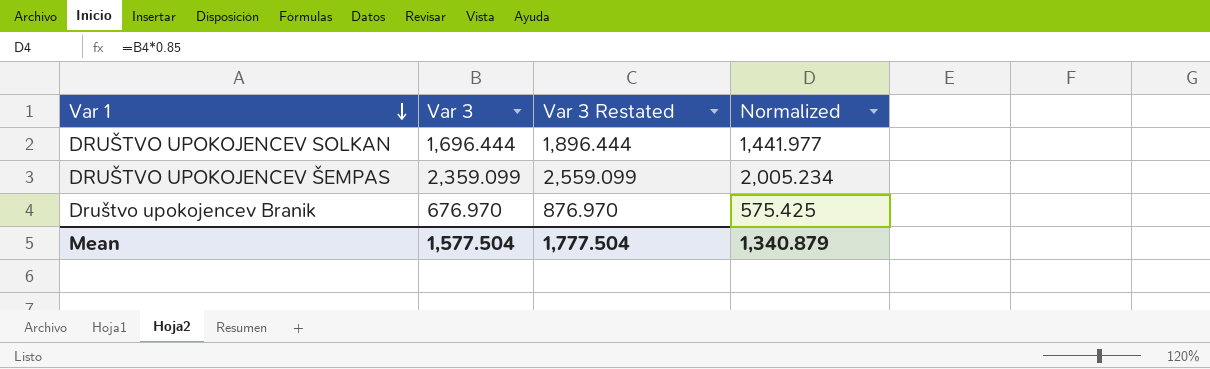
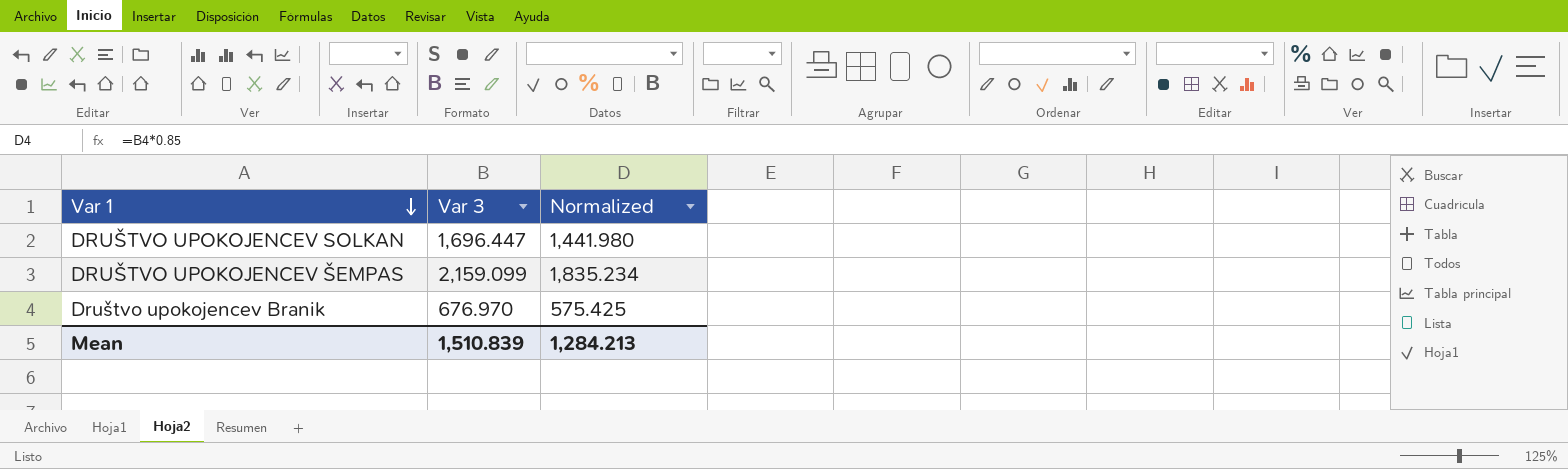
column Var 3 Restated | formula: [Var 3] + 200 -> none
DRUŠTVO UPOKOJENCEV SOLKAN | Var 3: 1,696.444 -> 1,696.447
DRUŠTVO UPOKOJENCEV SOLKAN | Normalized: 1,441.977 -> 1,441.980
DRUŠTVO UPOKOJENCEV ŠEMPAS | Var 3: 2,359.099 -> 2,159.099
DRUŠTVO UPOKOJENCEV ŠEMPAS | Normalized: 2,005.234 -> 1,835.234
Mean | Var 3: 1,577.504 -> 1,510.839
Mean | Normalized: 1,340.879 -> 1,284.213

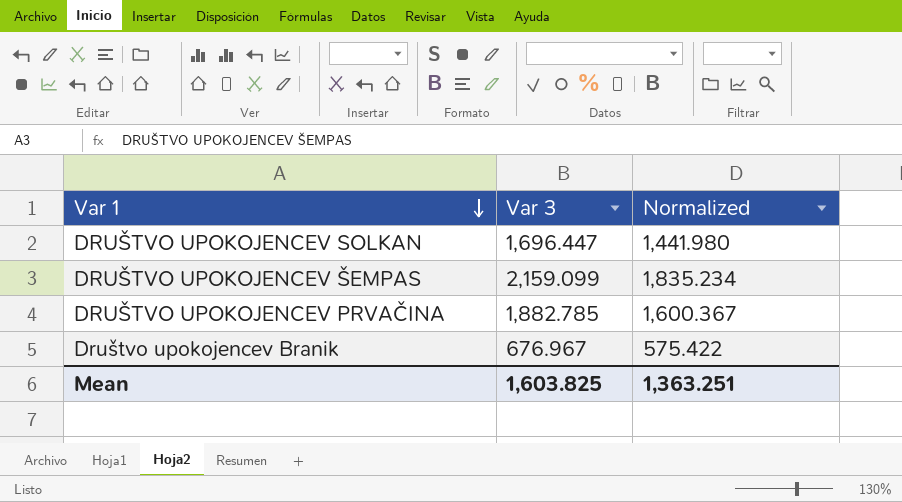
row DRUŠTVO UPOKOJENCEV PRVAČINA: none -> 1,882.785 | 1,600.367
Društvo upokojencev Branik | Var 3: 676.970 -> 676.967
Društvo upokojencev Branik | Normalized: 575.425 -> 575.422
Mean | Var 3: 1,510.839 -> 1,603.825
Mean | Normalized: 1,284.213 -> 1,363.251

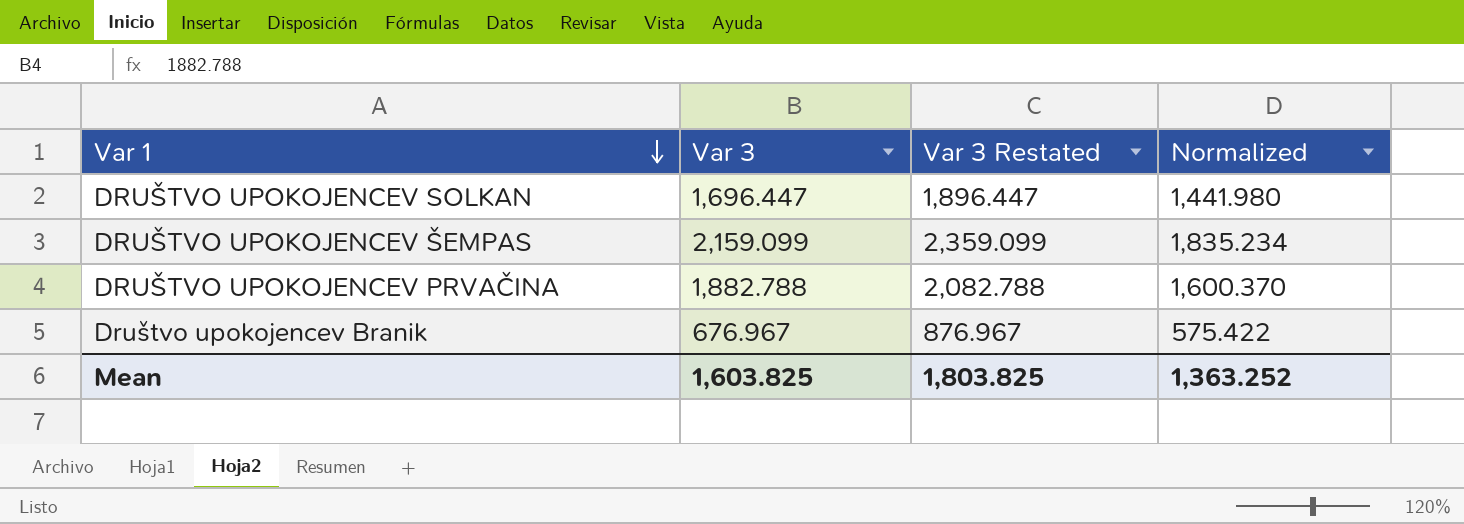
column Var 3 Restated | formula: none -> [Var 3] + 200
DRUŠTVO UPOKOJENCEV PRVAČINA | Var 3: 1,882.785 -> 1,882.788
DRUŠTVO UPOKOJENCEV PRVAČINA | Normalized: 1,600.367 -> 1,600.370
Mean | Normalized: 1,363.251 -> 1,363.252

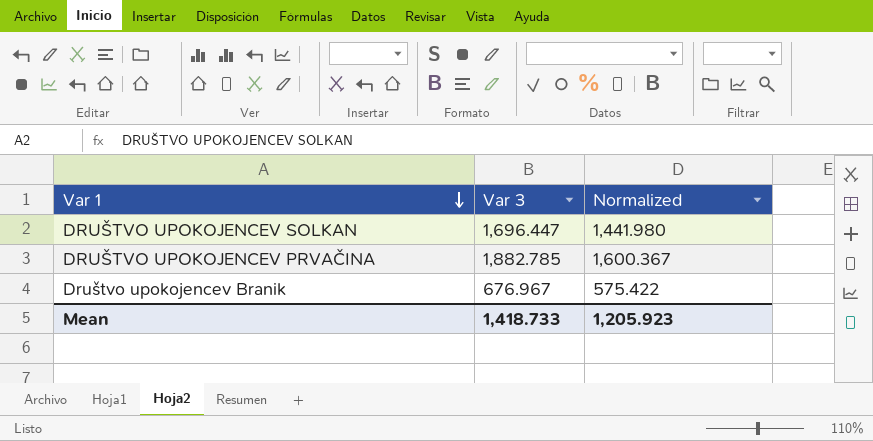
column Var 3 Restated | formula: [Var 3] + 200 -> none
row DRUŠTVO UPOKOJENCEV ŠEMPAS: 2,159.099 | 2,359.099 | 1,835.234 -> none
DRUŠTVO UPOKOJENCEV PRVAČINA | Var 3: 1,882.788 -> 1,882.785
DRUŠTVO UPOKOJENCEV PRVAČINA | Normalized: 1,600.370 -> 1,600.367
Mean | Var 3: 1,603.825 -> 1,418.733
Mean | Normalized: 1,363.252 -> 1,205.923

